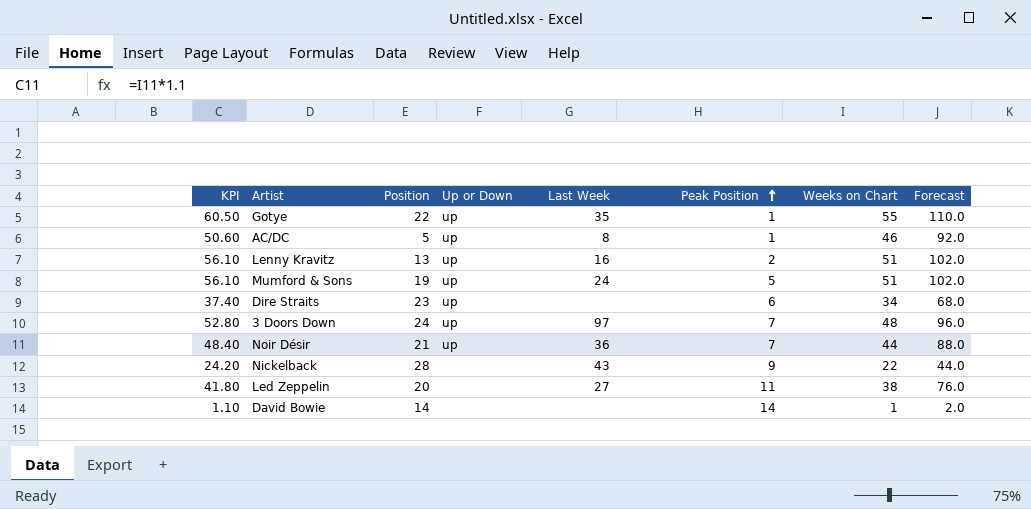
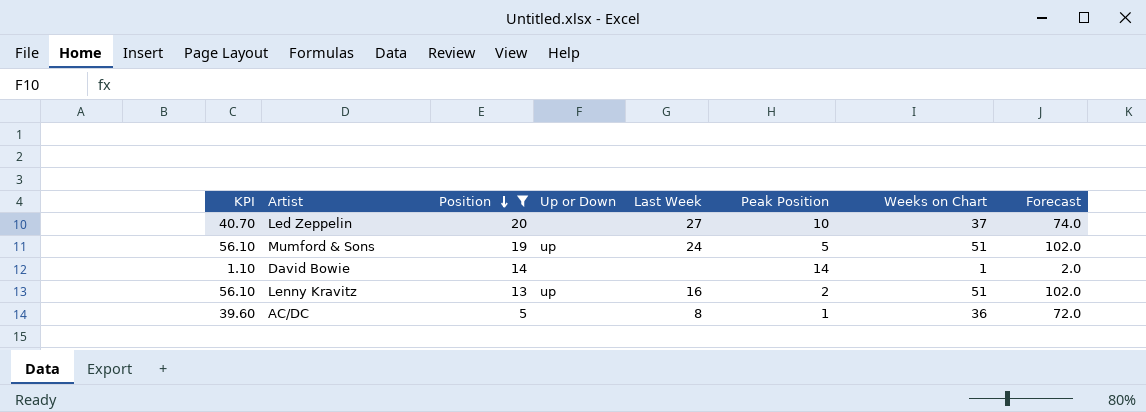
filter: none -> Position <= 20
row order: Peak Position ascending -> Position descending
Led Zeppelin | KPI: 41.80 -> 40.70
Led Zeppelin | Peak Position: 11 -> 10
Led Zeppelin | Weeks on Chart: 38 -> 37
Led Zeppelin | Forecast: 76.0 -> 74.0
AC/DC | KPI: 50.60 -> 39.60
AC/DC | Up or Down: up -> none
AC/DC | Weeks on Chart: 46 -> 36
AC/DC | Forecast: 92.0 -> 72.0

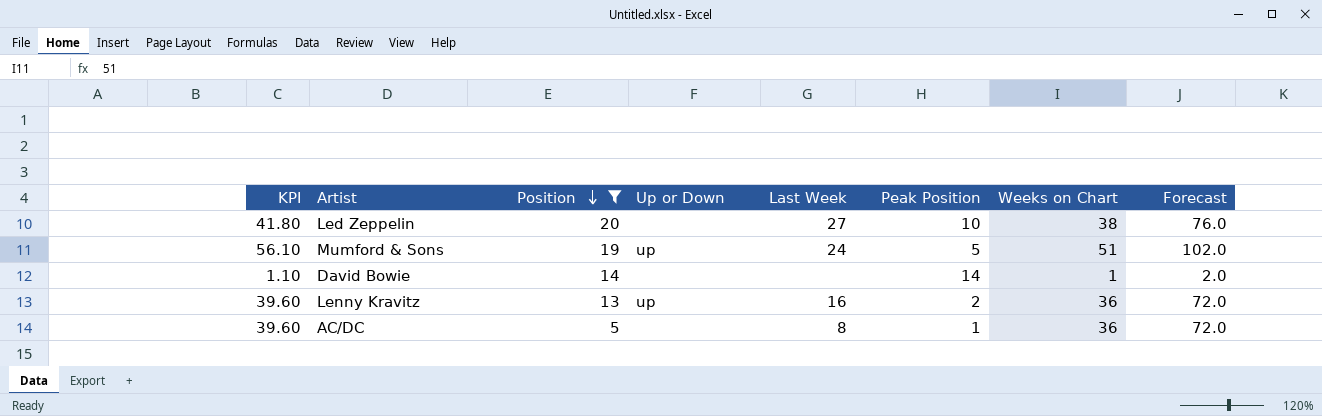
Led Zeppelin | KPI: 40.70 -> 41.80
Led Zeppelin | Weeks on Chart: 37 -> 38
Led Zeppelin | Forecast: 74.0 -> 76.0
Lenny Kravitz | KPI: 56.10 -> 39.60
Lenny Kravitz | Weeks on Chart: 51 -> 36
Lenny Kravitz | Forecast: 102.0 -> 72.0

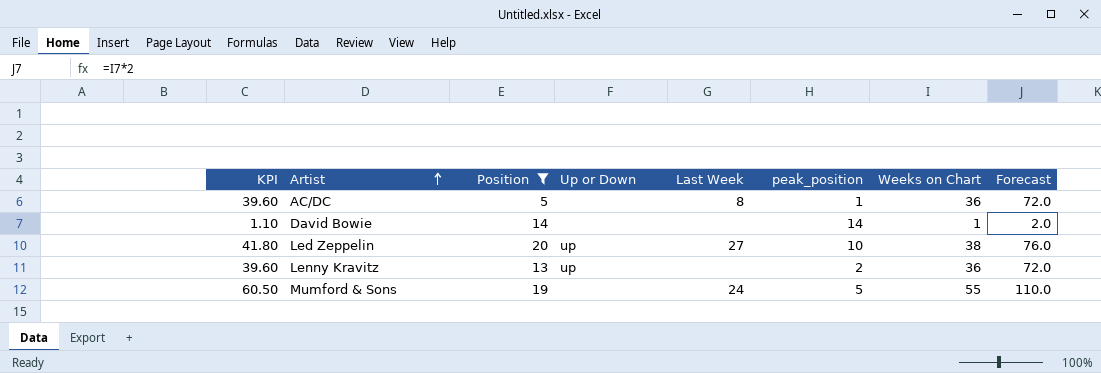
row order: Position descending -> Artist ascending
column name: Peak Position -> peak_position
Led Zeppelin | Up or Down: none -> up
Lenny Kravitz | Last Week: 16 -> none
Mumford & Sons | KPI: 56.10 -> 60.50
Mumford & Sons | Up or Down: up -> none
Mumford & Sons | Weeks on Chart: 51 -> 55
Mumford & Sons | Forecast: 102.0 -> 110.0

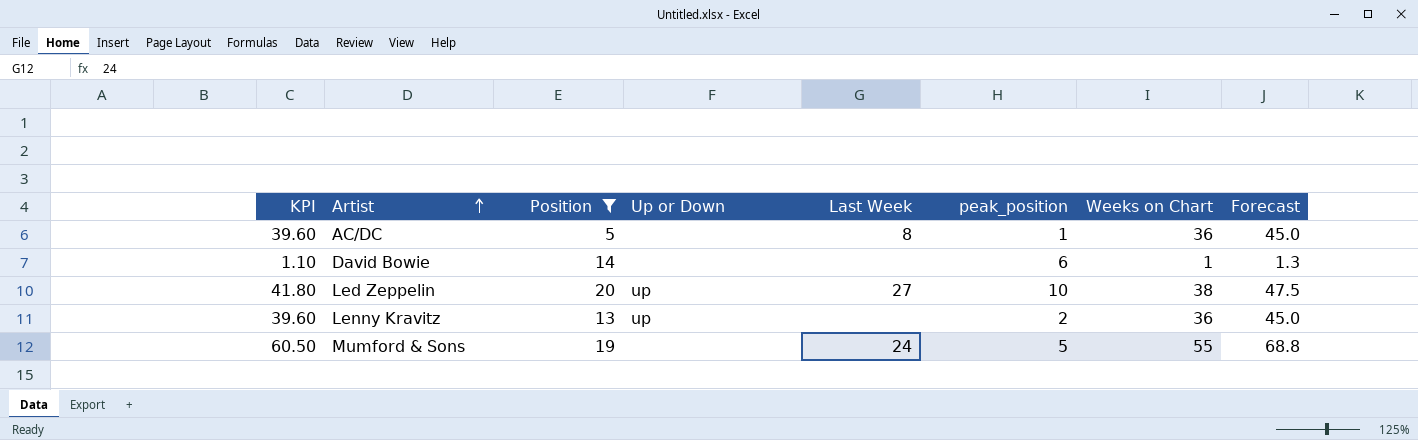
column Forecast | formula: [Weeks on Chart] * 2 -> [Weeks on Chart] * 1.25
David Bowie | peak_position: 14 -> 6

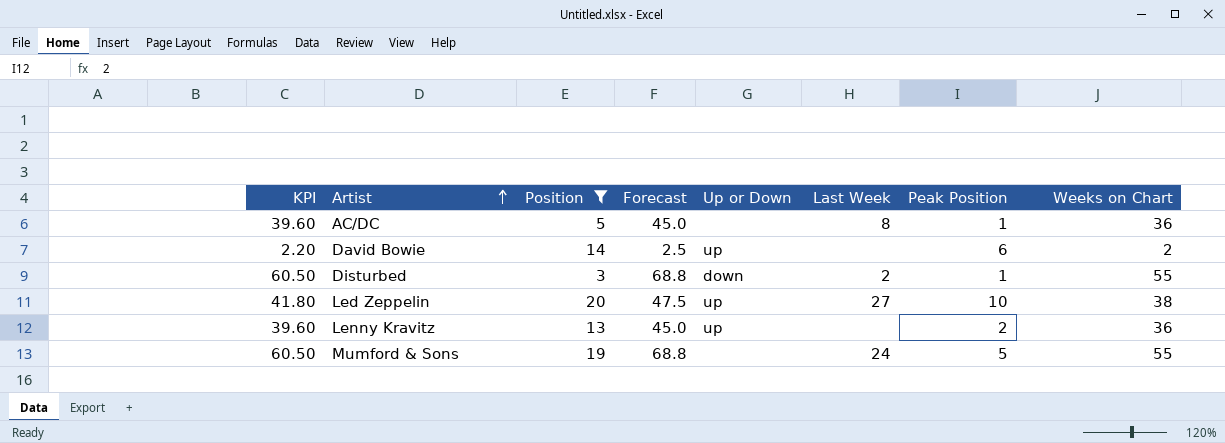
column Forecast | position: 8 -> 4
column name: peak_position -> Peak Position
David Bowie | KPI: 1.10 -> 2.20
David Bowie | Forecast: 1.3 -> 2.5
David Bowie | Up or Down: none -> up
David Bowie | Weeks on Chart: 1 -> 2
row Disturbed: none -> 60.50 | 3 | 68.8 | down | 2 | 1 | 55

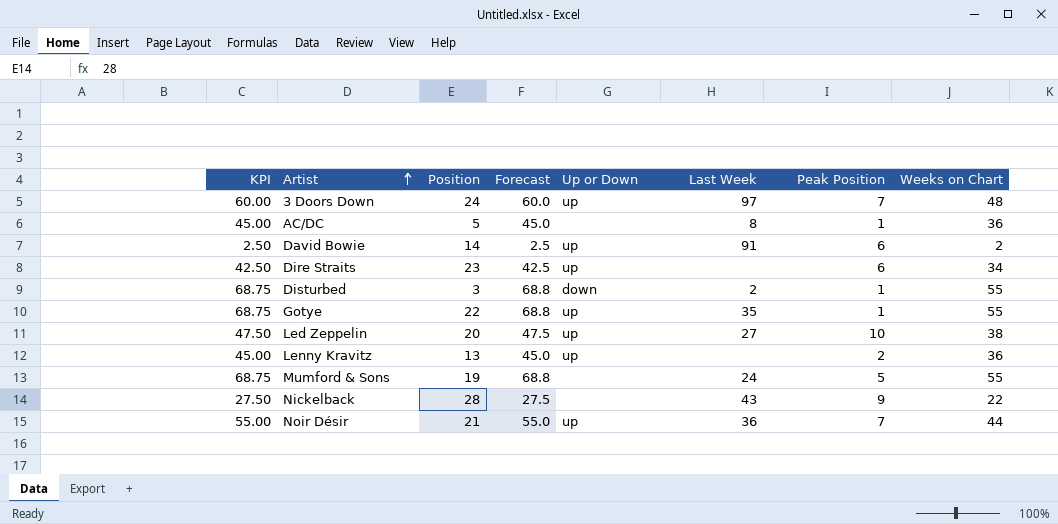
filter: Position <= 20 -> none
column KPI | formula: [Weeks on Chart] * 1.1 -> [Weeks on Chart] * 1.25
David Bowie | Last Week: none -> 91

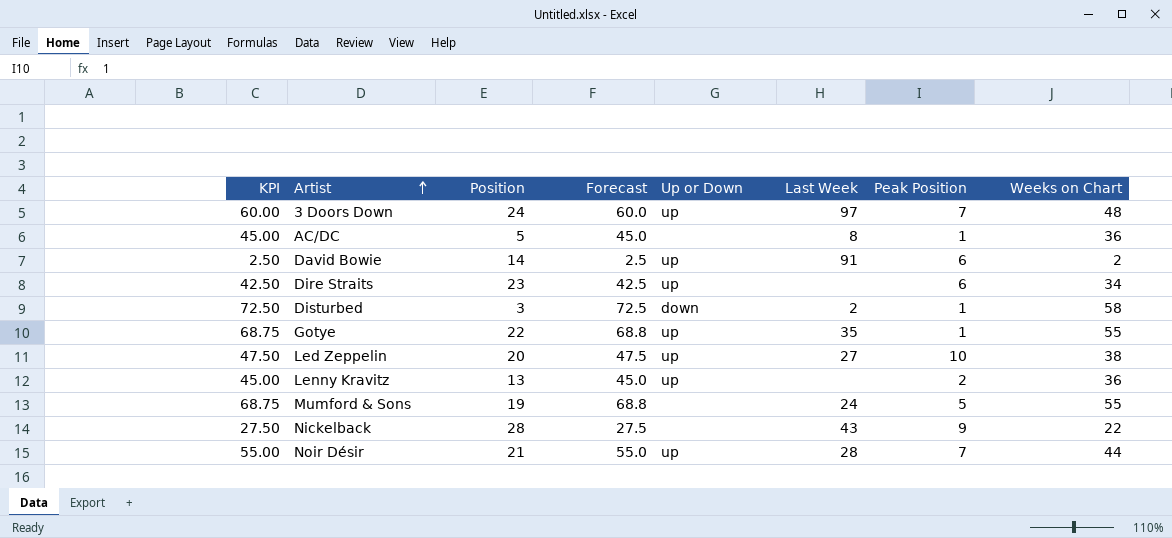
Disturbed | KPI: 68.75 -> 72.50
Disturbed | Forecast: 68.8 -> 72.5
Disturbed | Weeks on Chart: 55 -> 58
Noir Désir | Last Week: 36 -> 28

